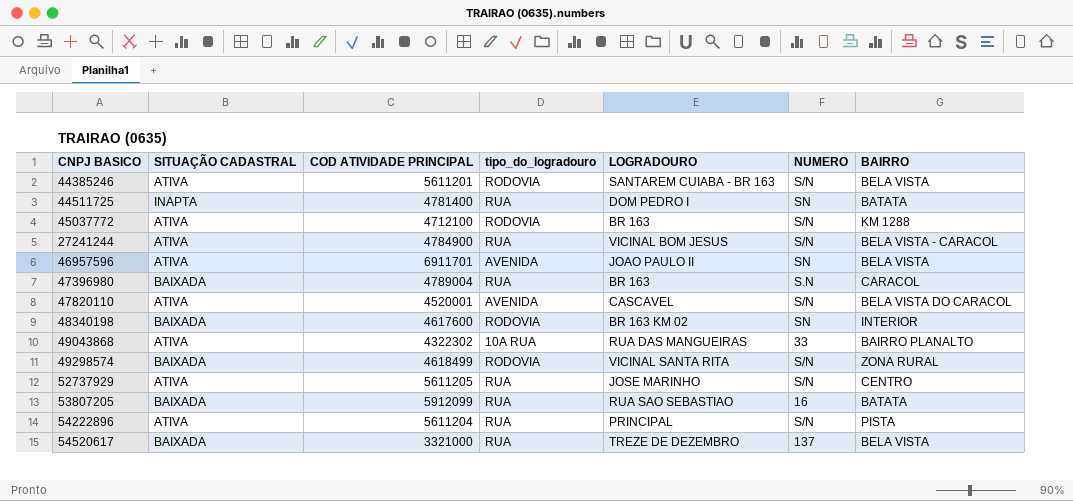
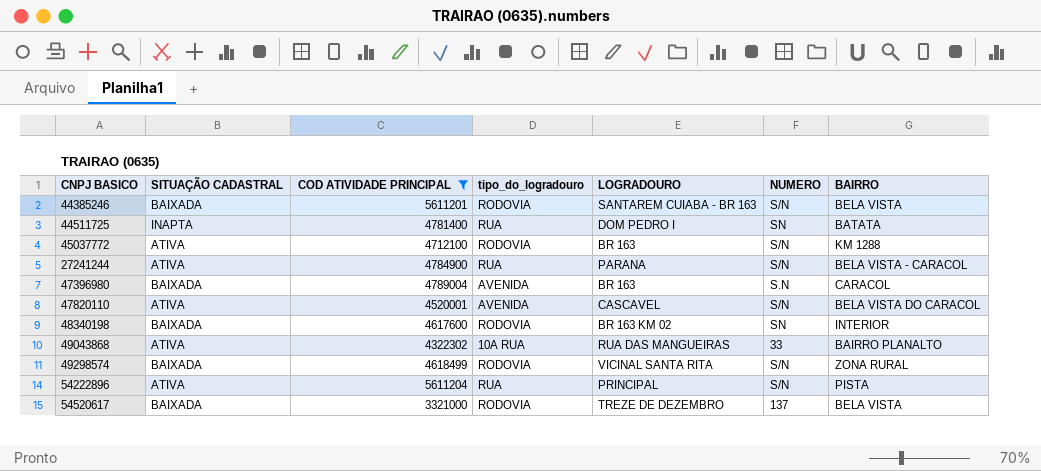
filter: none -> COD ATIVIDADE PRINCIPAL <= 5611204
44385246 | SITUAÇÃO CADASTRAL: ATIVA -> BAIXADA
27241244 | LOGRADOURO: VICINAL BOM JESUS -> PARANA
47396980 | tipo_do_logradouro: RUA -> AVENIDA
54520617 | tipo_do_logradouro: RUA -> RODOVIA

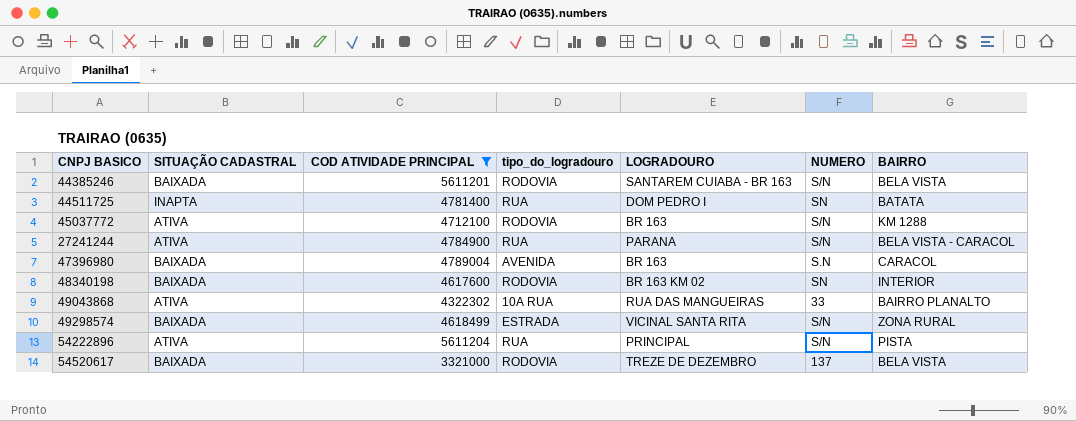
row 47820110: ATIVA | 4520001 | AVENIDA | CASCAVEL | S/N | BELA VISTA DO CARACOL -> none
49298574 | tipo_do_logradouro: RODOVIA -> ESTRADA

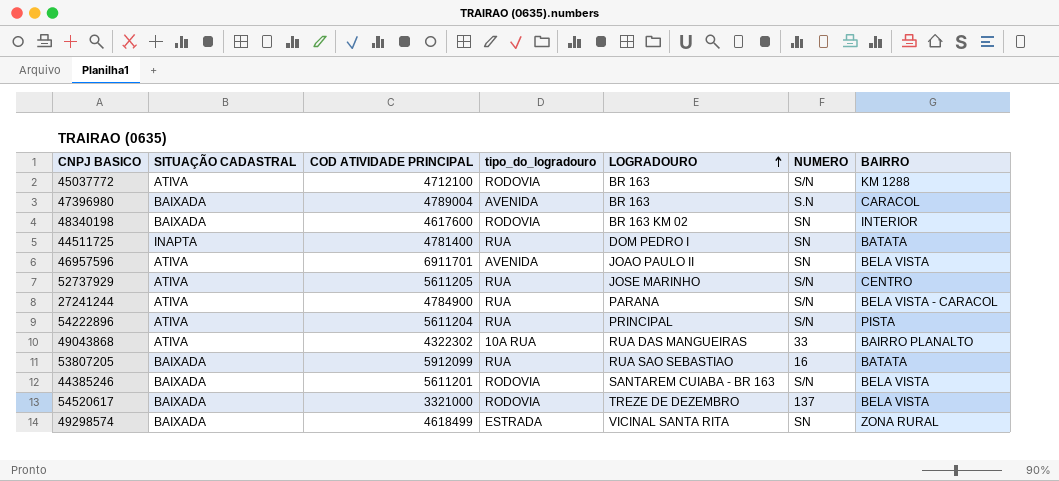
filter: COD ATIVIDADE PRINCIPAL <= 5611204 -> none
row order: none -> LOGRADOURO ascending
49298574 | NUMERO: S/N -> SN

